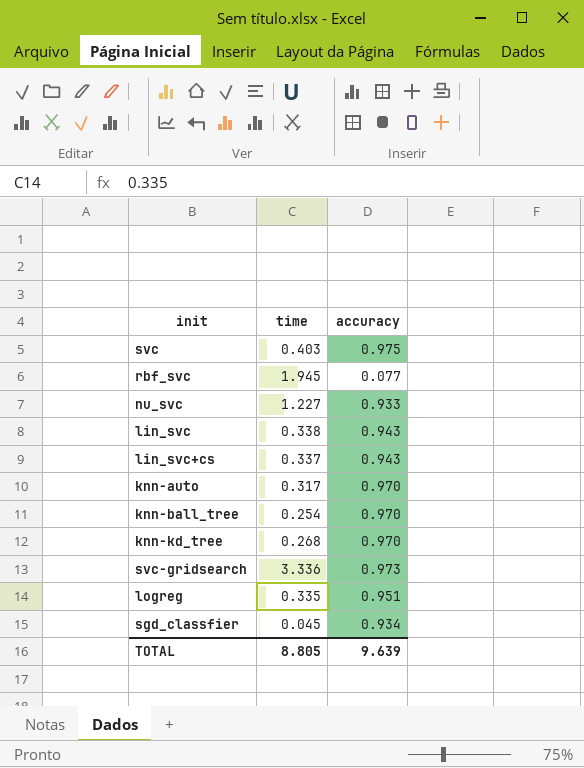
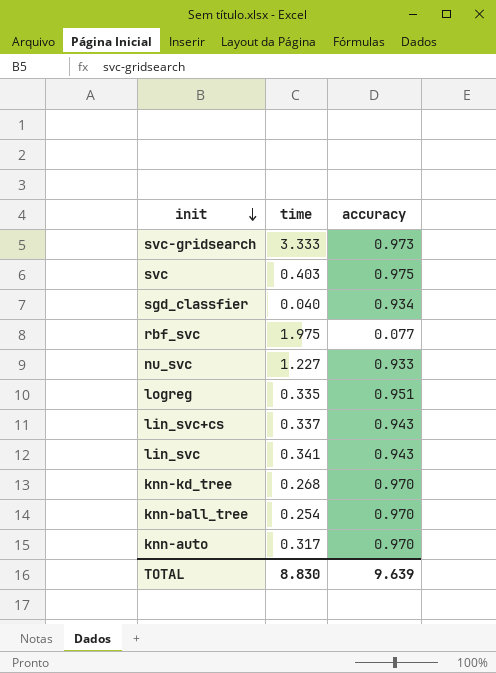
row order: none -> init descending
svc-gridsearch | time: 3.336 -> 3.333
sgd_classfier | time: 0.045 -> 0.040
rbf_svc | time: 1.945 -> 1.975
lin_svc | time: 0.338 -> 0.341
TOTAL | time: 8.805 -> 8.830

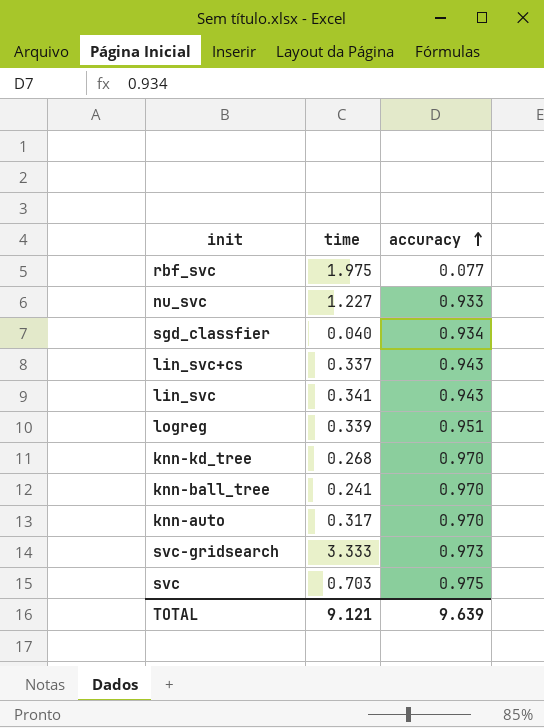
row order: init descending -> accuracy ascending
logreg | time: 0.335 -> 0.339
knn-ball_tree | time: 0.254 -> 0.241
svc | time: 0.403 -> 0.703
TOTAL | time: 8.830 -> 9.121

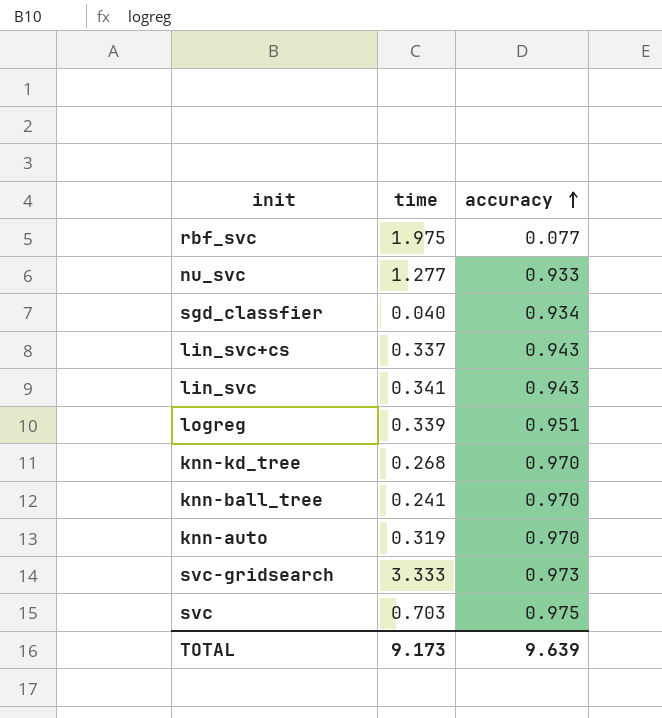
nu_svc | time: 1.227 -> 1.277
knn-auto | time: 0.317 -> 0.319
TOTAL | time: 9.121 -> 9.173

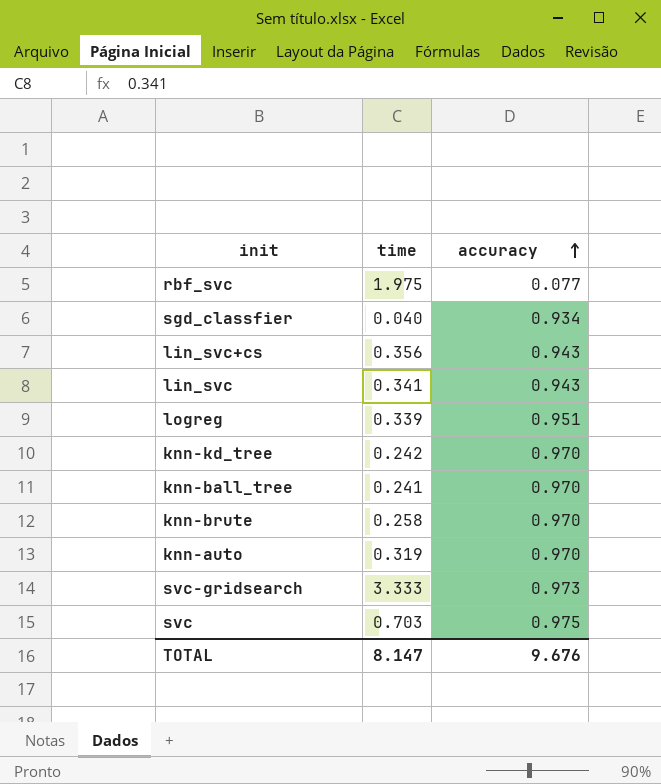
row nu_svc: 1.277 | 0.933 -> none
lin_svc+cs | time: 0.337 -> 0.356
knn-kd_tree | time: 0.268 -> 0.242
row knn-brute: none -> 0.258 | 0.970
TOTAL | time: 9.173 -> 8.147
TOTAL | accuracy: 9.639 -> 9.676

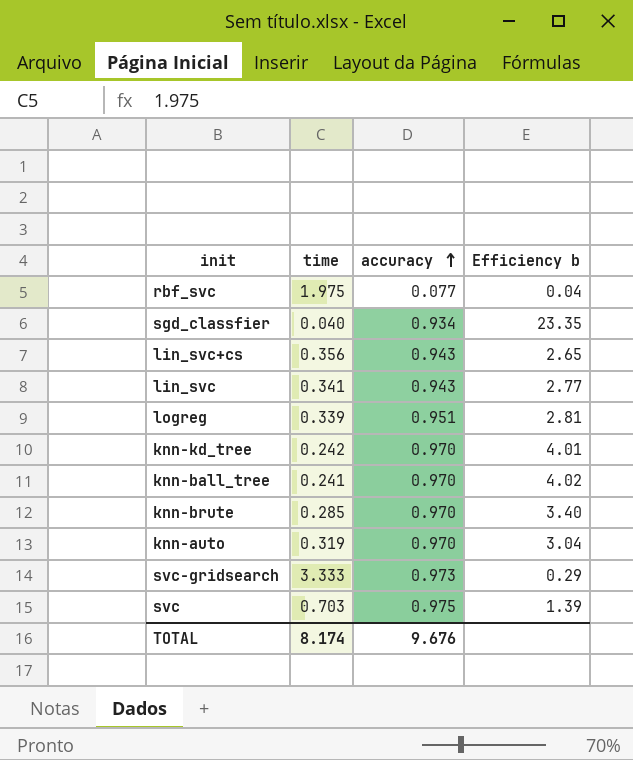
column Efficiency b | formula: none -> [accuracy] / [time]
knn-brute | time: 0.258 -> 0.285
TOTAL | time: 8.147 -> 8.174

